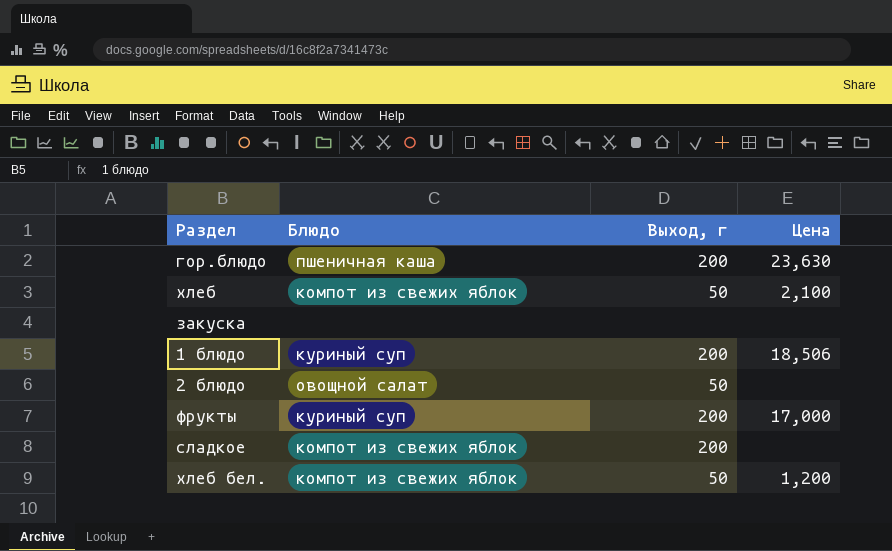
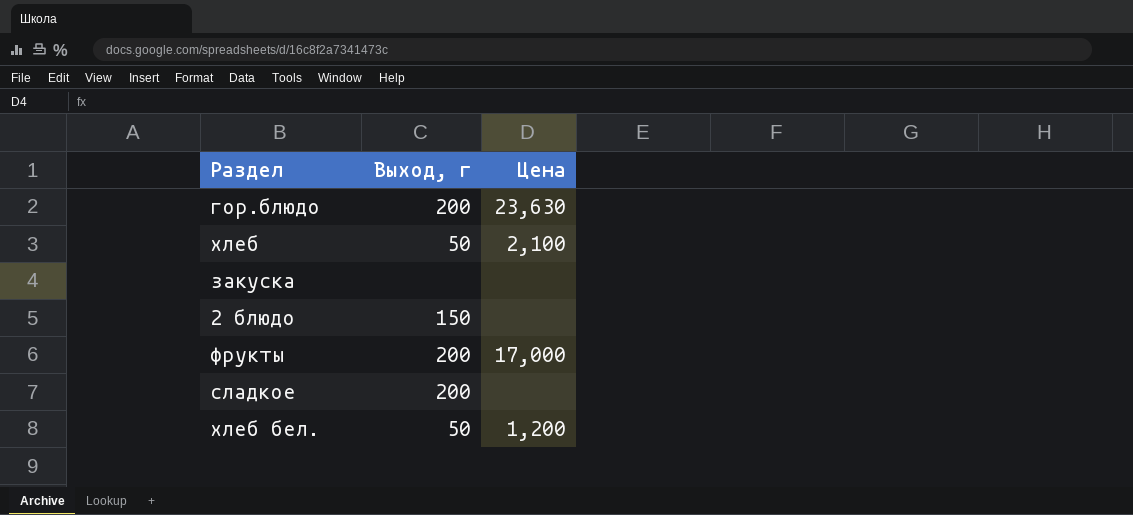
column Блюдо | position: 2 -> none
row 1 блюдо: куриный суп | 200 | 18,506 -> none
2 блюдо | Выход, г: 50 -> 150

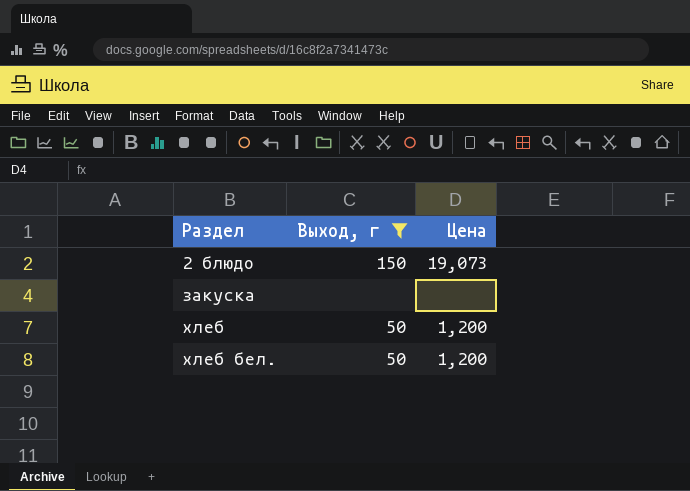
filter: none -> Выход, г != 200
row order: none -> Раздел ascending
2 блюдо | Цена: none -> 19,073
хлеб | Цена: 2,100 -> 1,200

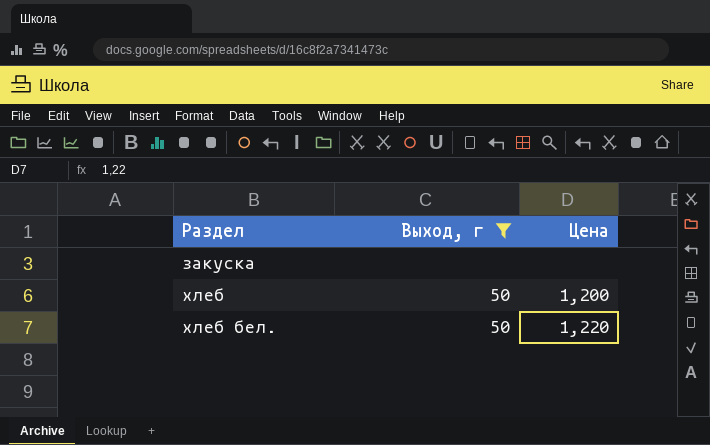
row 2 блюдо: 150 | 19,073 -> none
хлеб бел. | Цена: 1,200 -> 1,220

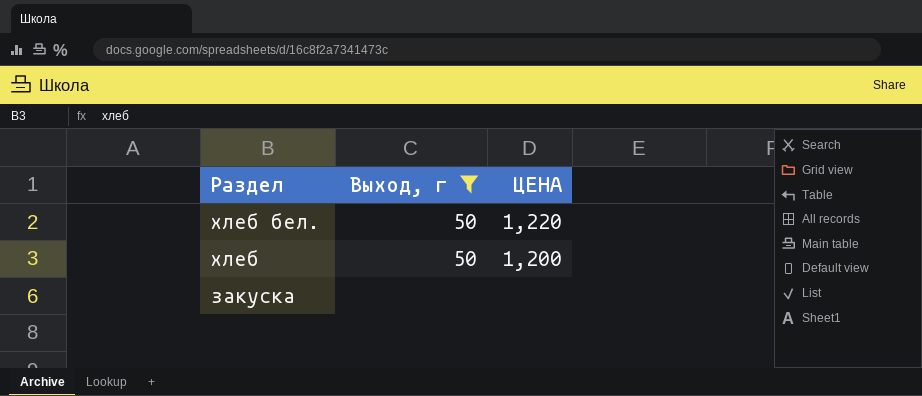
row order: Раздел ascending -> Раздел descending
column name: Цена -> ЦЕНА

